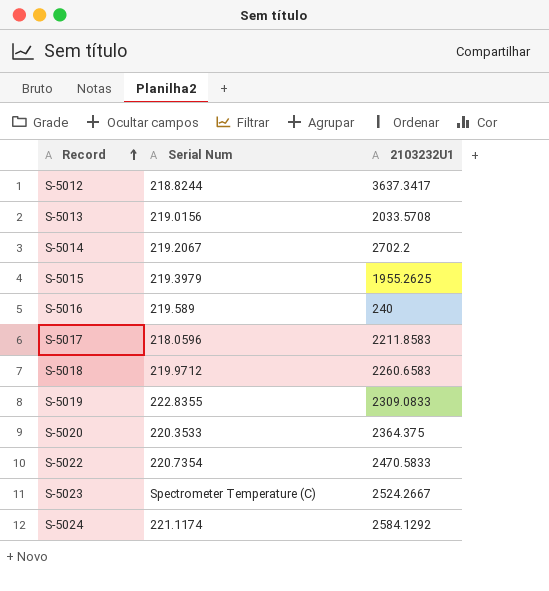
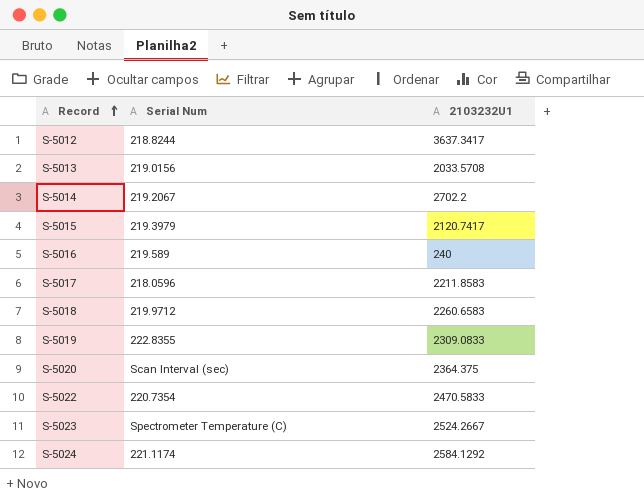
S-5015 | 2103232U1: 1955.2625 -> 2120.7417
S-5020 | Serial Num: 220.3533 -> Scan Interval (sec)

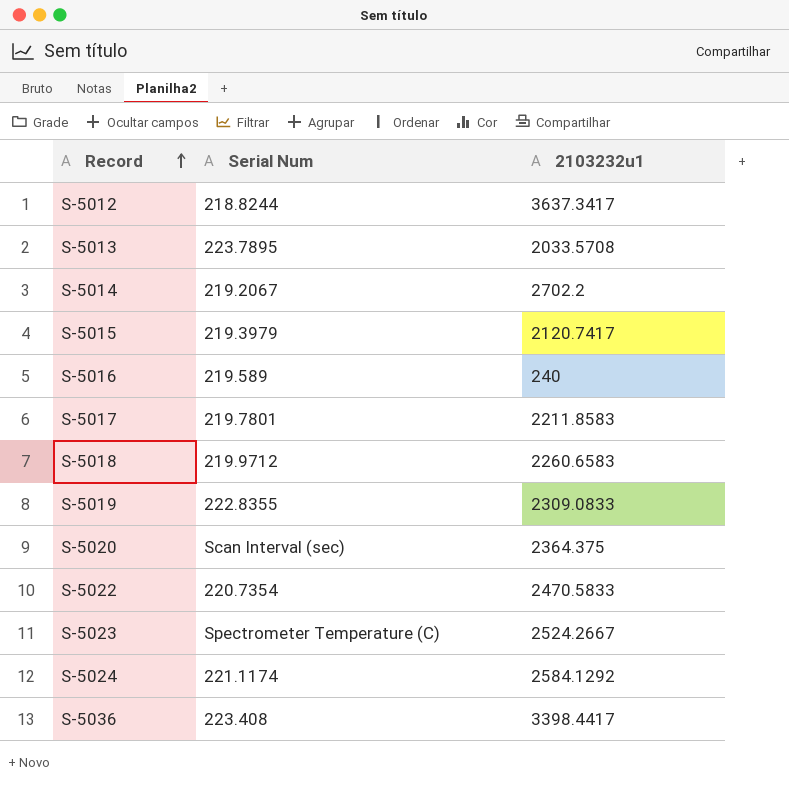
column name: 2103232U1 -> 2103232u1
S-5013 | Serial Num: 219.0156 -> 223.7895
S-5017 | Serial Num: 218.0596 -> 219.7801
row S-5036: none -> 223.408 | 3398.4417

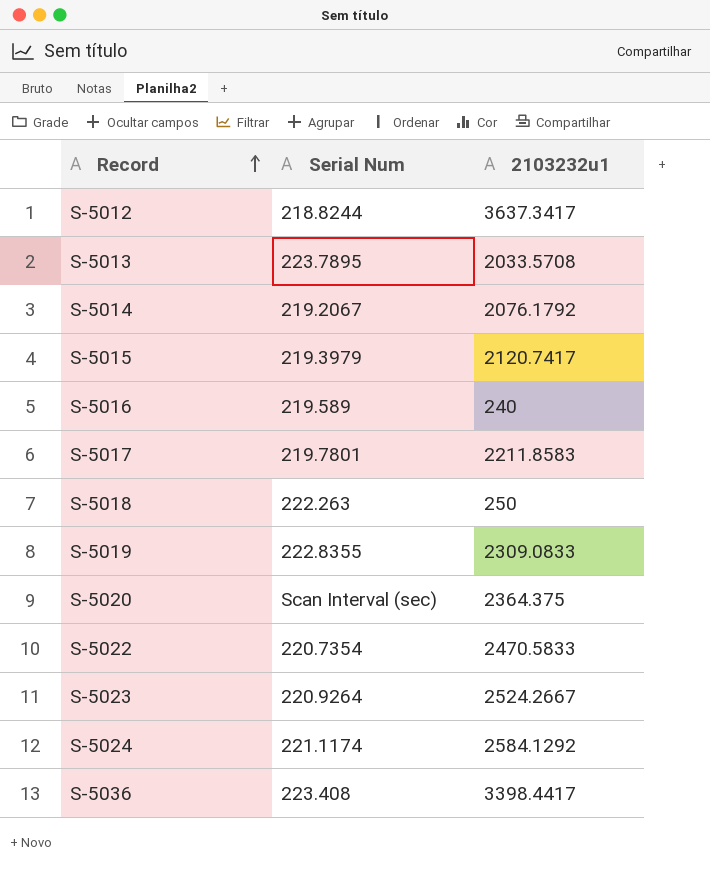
S-5014 | 2103232u1: 2702.2 -> 2076.1792
S-5018 | Serial Num: 219.9712 -> 222.263
S-5018 | 2103232u1: 2260.6583 -> 250
S-5023 | Serial Num: Spectrometer Temperature (C) -> 220.9264

